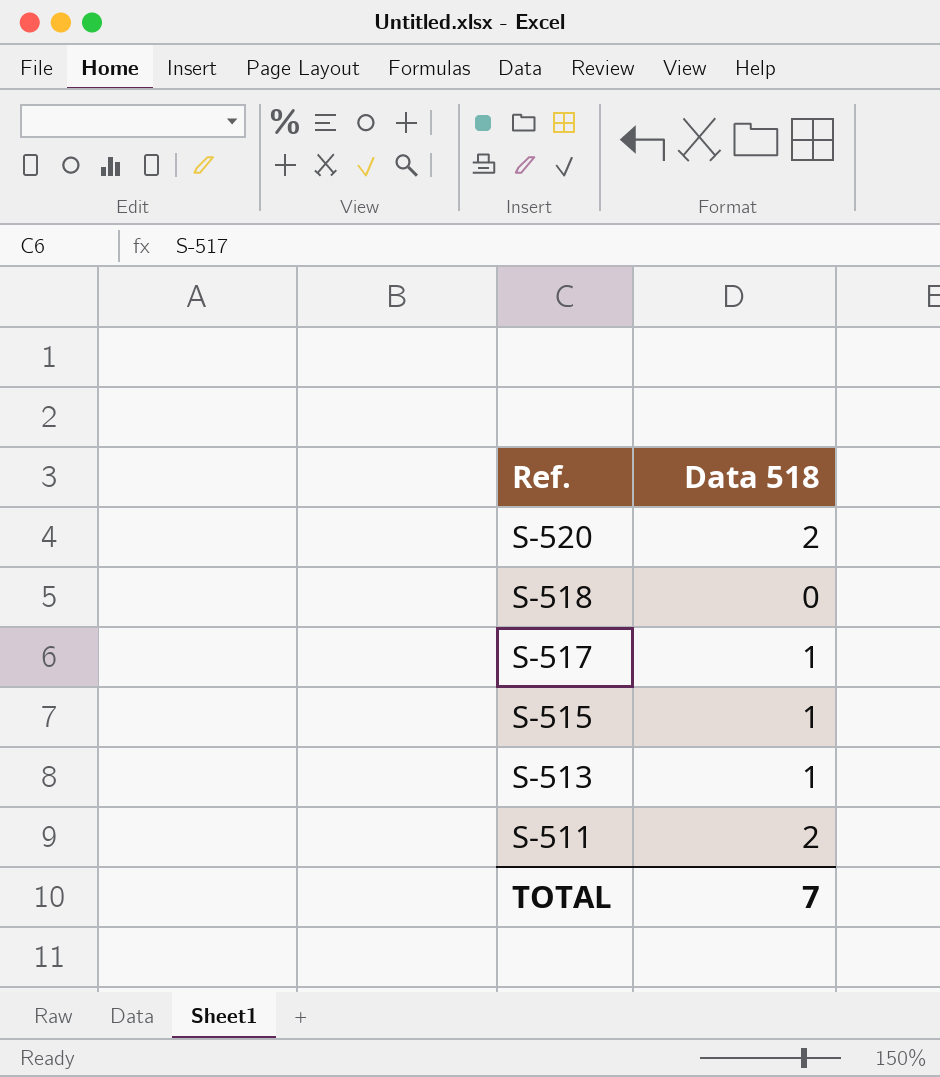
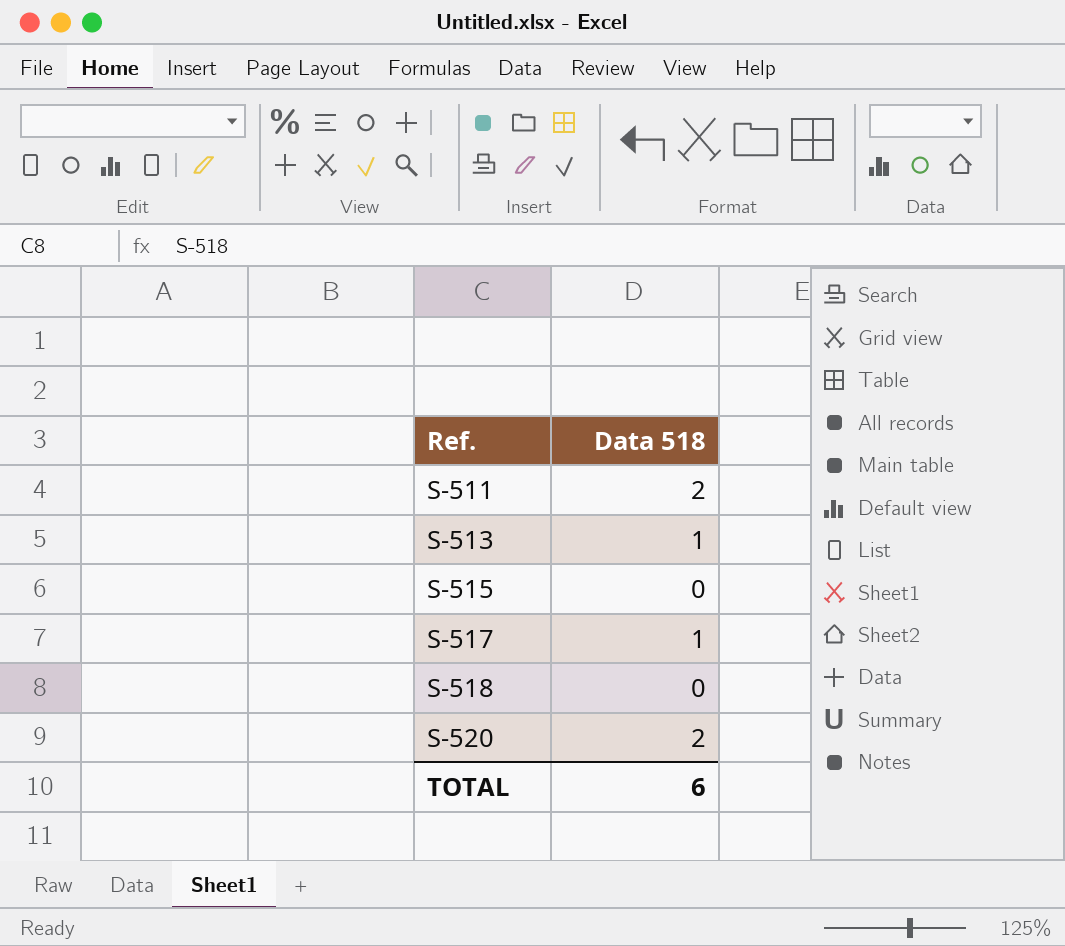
row order: Ref. descending -> Ref. ascending
S-515 | Data 518: 1 -> 0
TOTAL | Data 518: 7 -> 6

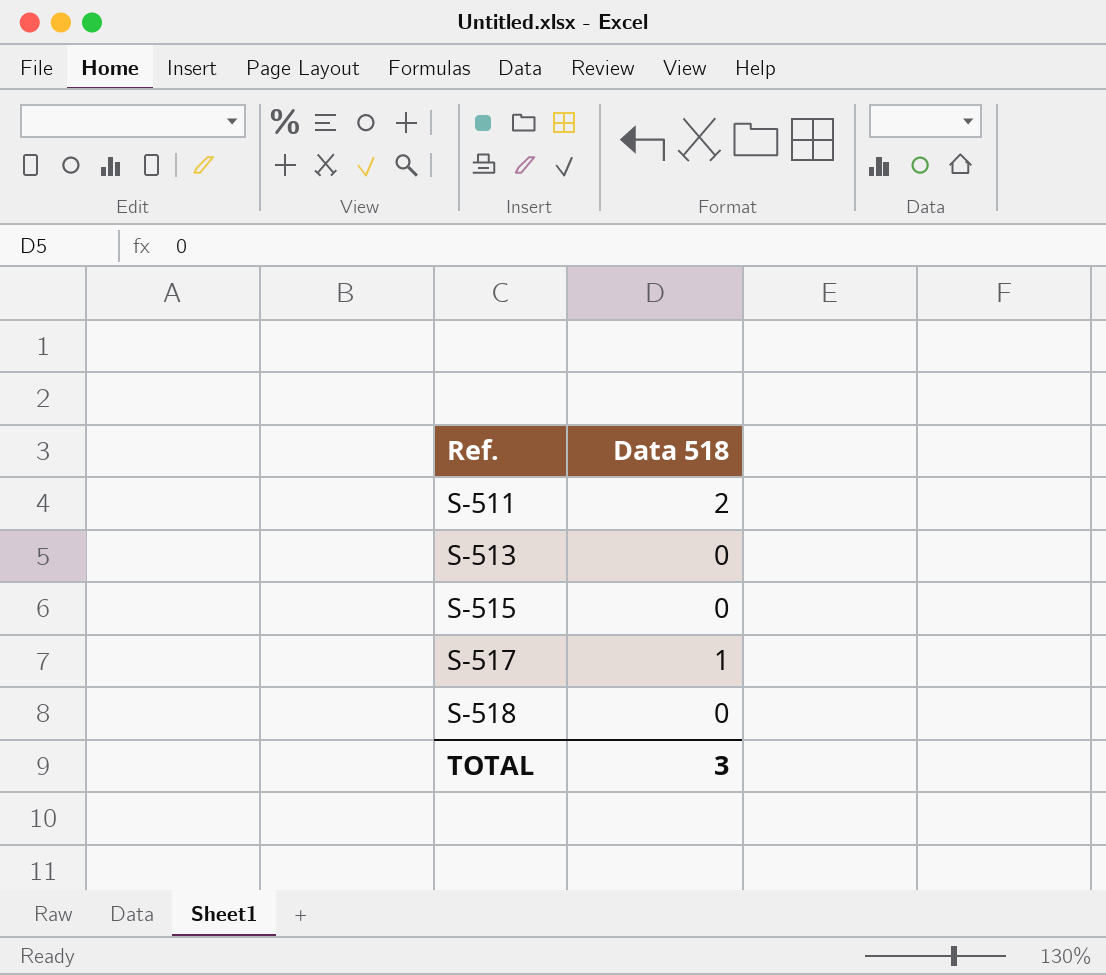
row S-520: 2 -> none
S-513 | Data 518: 1 -> 0
TOTAL | Data 518: 6 -> 3

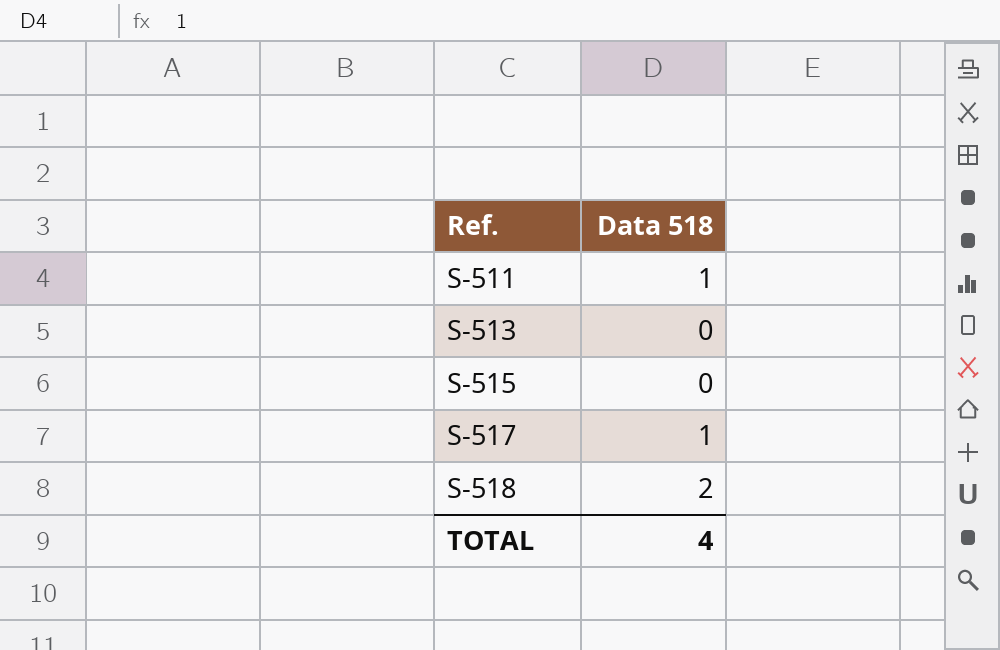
S-511 | Data 518: 2 -> 1
S-518 | Data 518: 0 -> 2
TOTAL | Data 518: 3 -> 4

